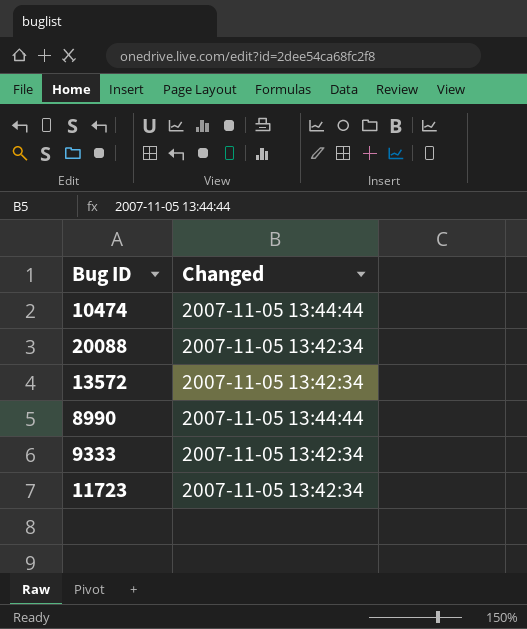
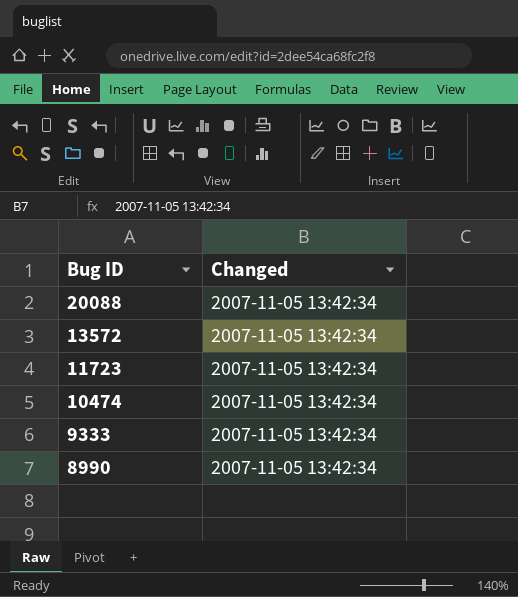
row order: none -> Bug ID descending
10474 | Changed: 2007-11-05 13:44:44 -> 2007-11-05 13:42:34
8990 | Changed: 2007-11-05 13:44:44 -> 2007-11-05 13:42:34

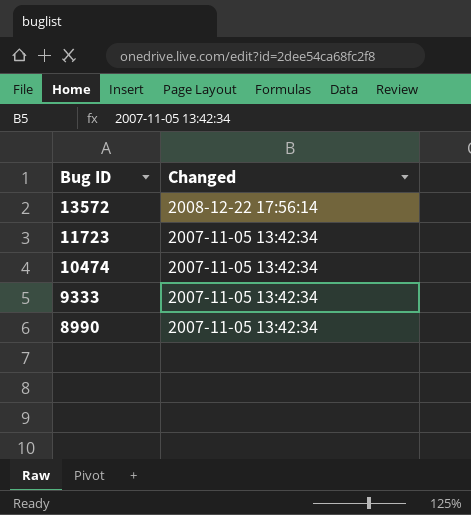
row 20088: 2007-11-05 13:42:34 -> none
13572 | Changed: 2007-11-05 13:42:34 -> 2008-12-22 17:56:14

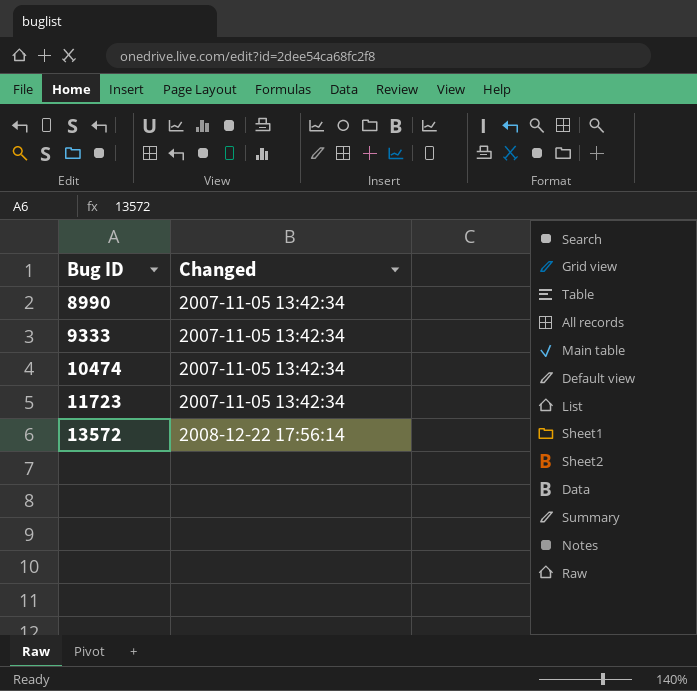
row order: Bug ID descending -> Bug ID ascending

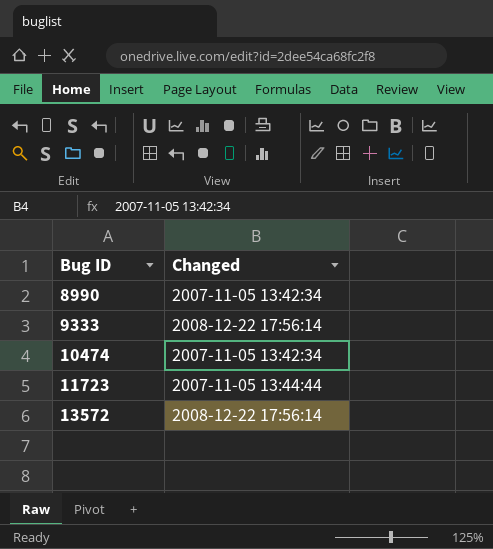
9333 | Changed: 2007-11-05 13:42:34 -> 2008-12-22 17:56:14
11723 | Changed: 2007-11-05 13:42:34 -> 2007-11-05 13:44:44

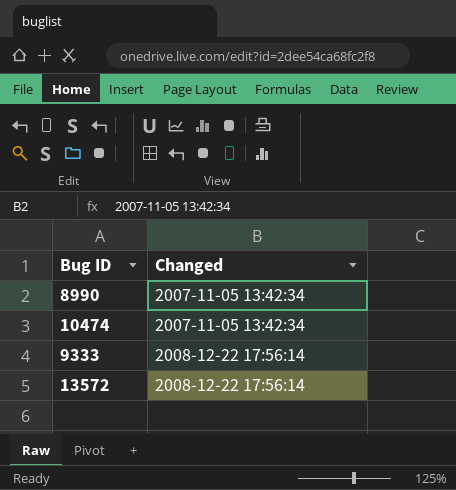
row order: Bug ID ascending -> Changed ascending
row 11723: 2007-11-05 13:44:44 -> none

